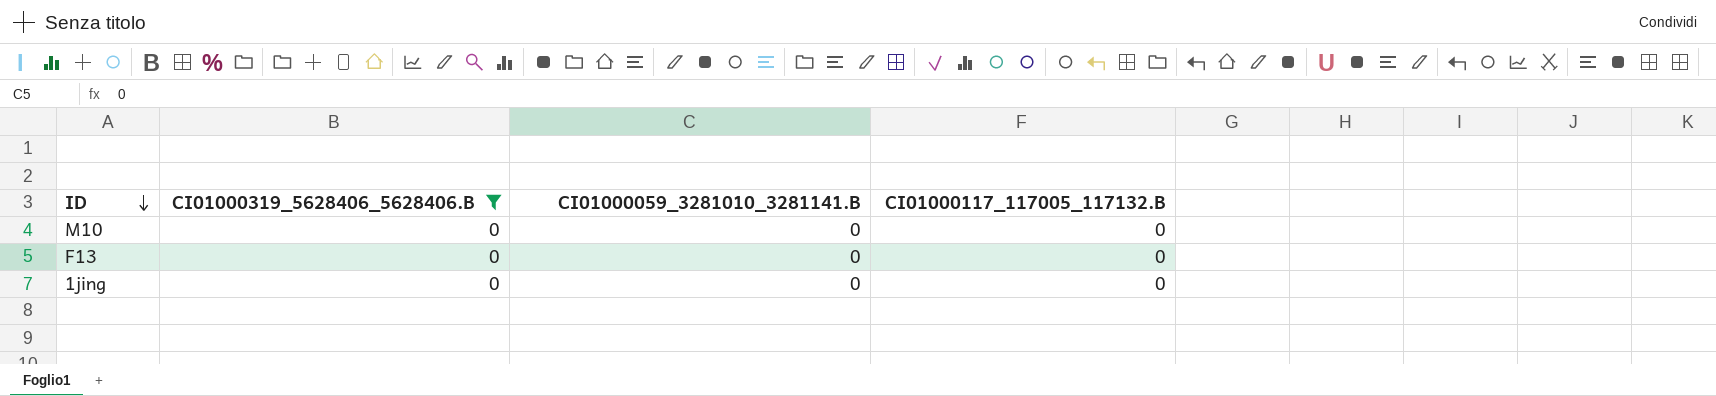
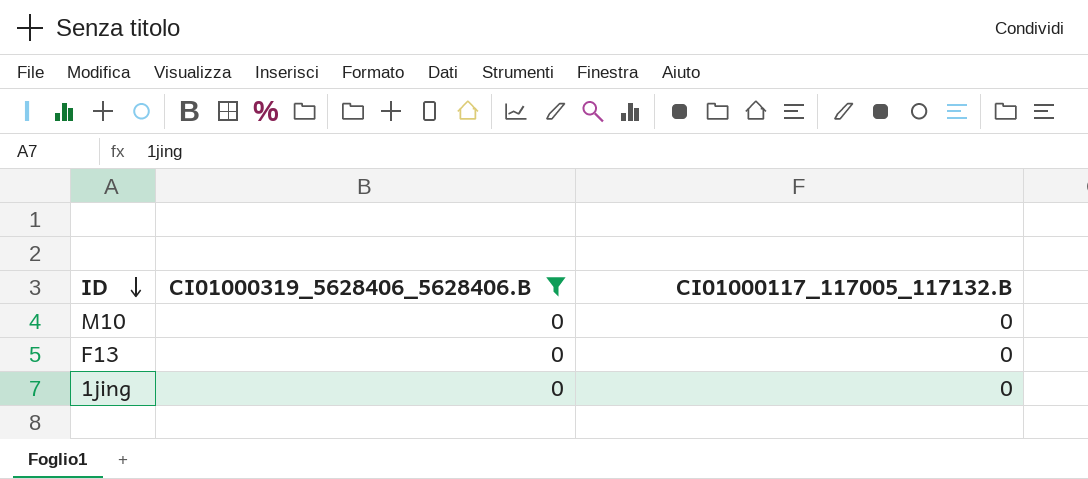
column CI01000059_3281010_3281141.B | position: 3 -> none

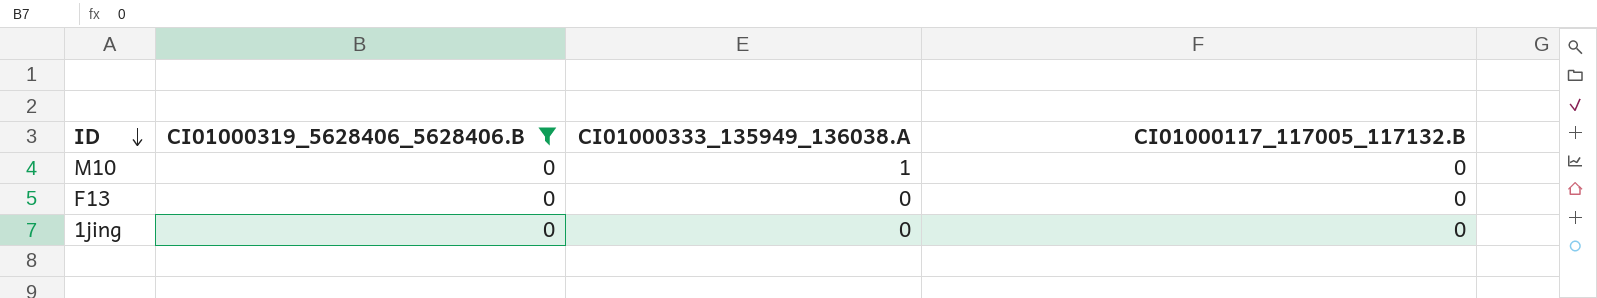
column CI01000333_135949_136038.A | position: none -> 3

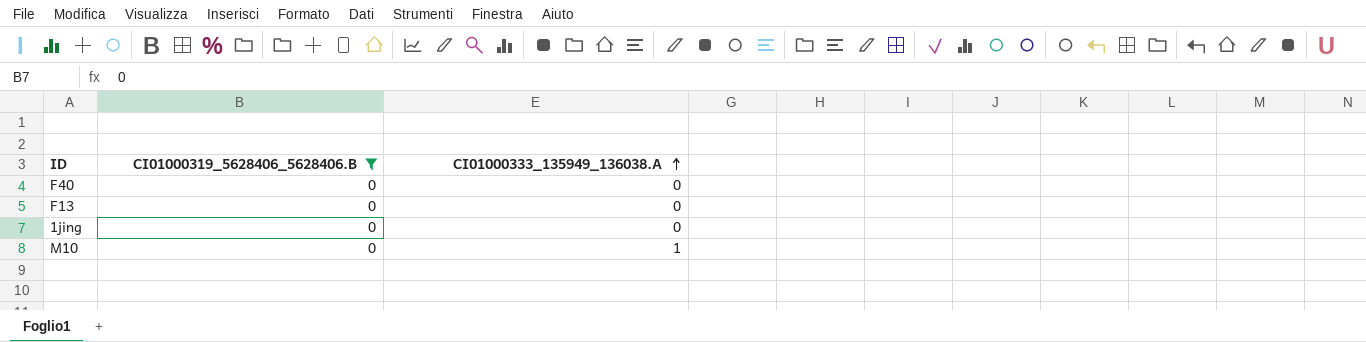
row order: ID descending -> CI01000333_135949_136038.A ascending
column CI01000117_117005_117132.B | position: 4 -> none
row F40: none -> 0 | 0

